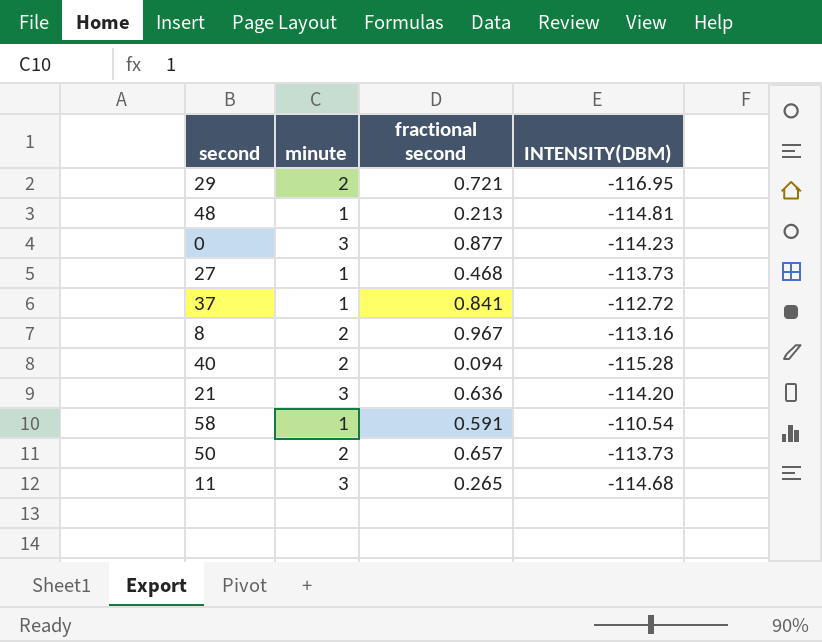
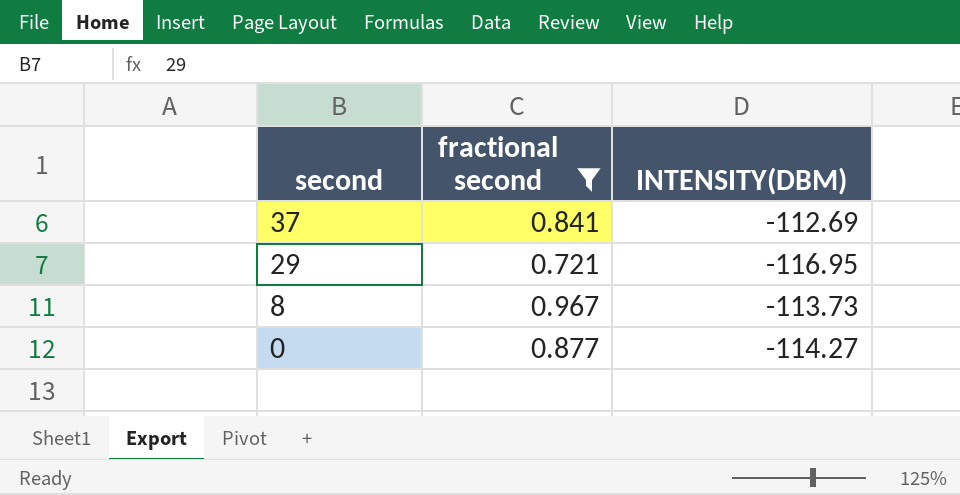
filter: none -> fractional second >= 0.721
row order: none -> second descending
column minute | position: 2 -> none
37 | INTENSITY(DBM): -112.72 -> -112.69
8 | INTENSITY(DBM): -113.16 -> -113.73
0 | INTENSITY(DBM): -114.23 -> -114.27

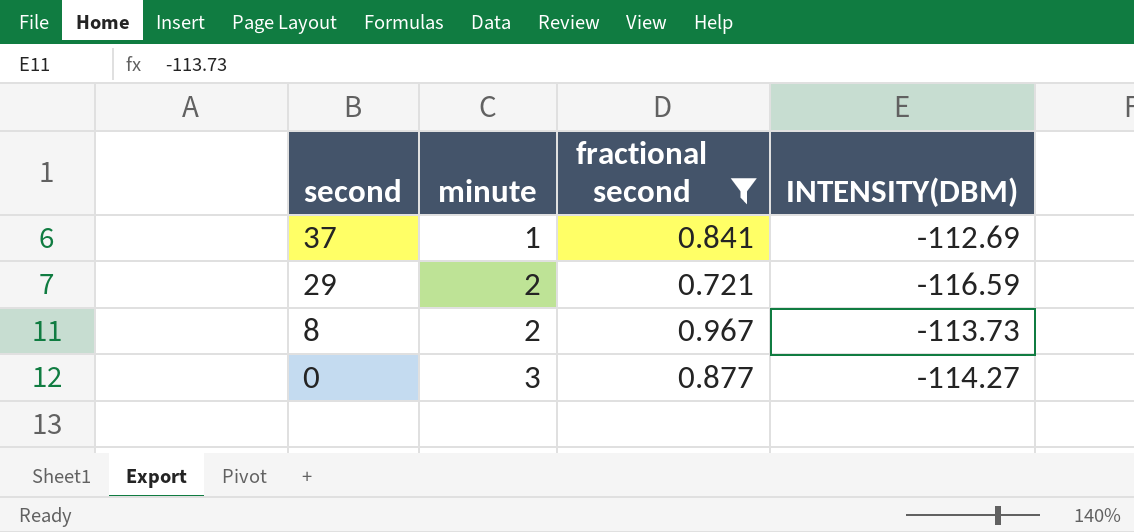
column minute | position: none -> 2
29 | INTENSITY(DBM): -116.95 -> -116.59

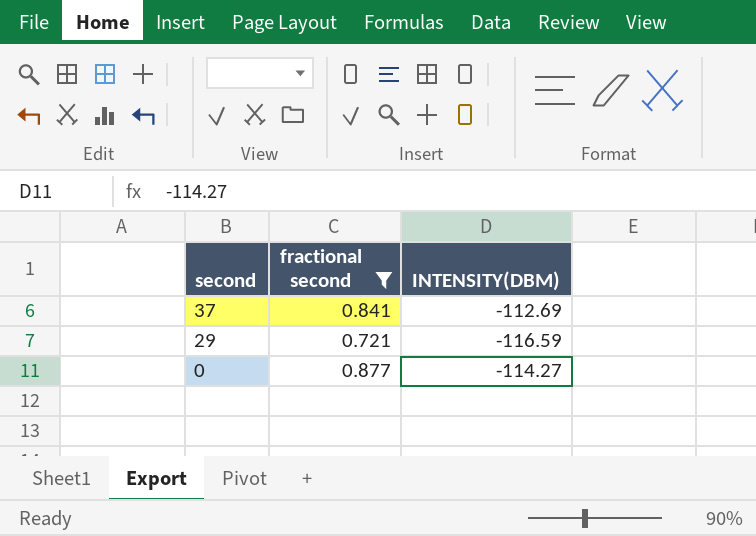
column minute | position: 2 -> none
row 8: 2 | 0.967 | -113.73 -> none

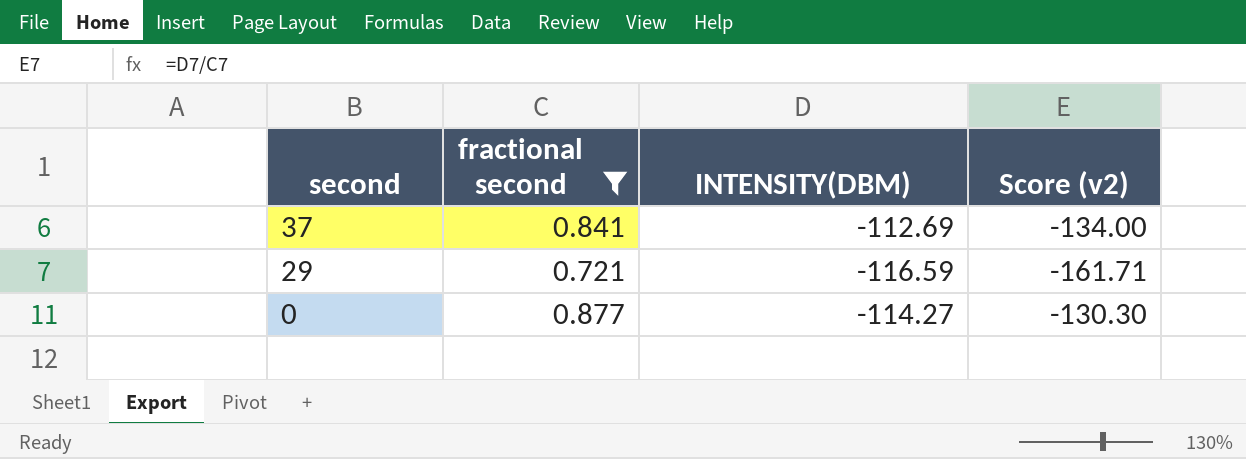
column Score (v2) | formula: none -> [INTENSITY(DBM)] / [fractional second]

